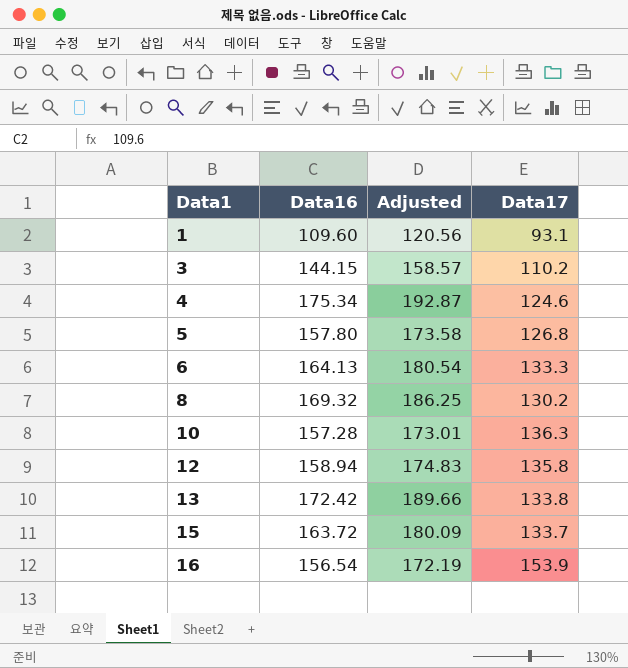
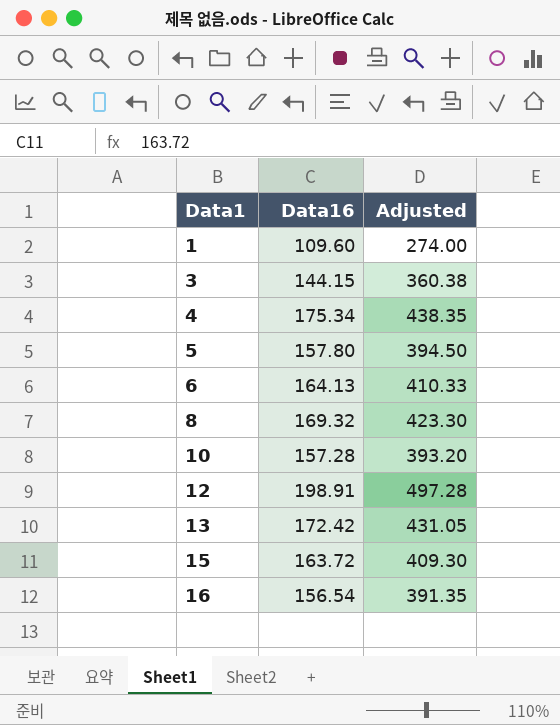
column Data17 | position: 4 -> none
column Adjusted | formula: [Data16] * 1.1 -> [Data16] * 2.5
12 | Data16: 158.94 -> 198.91

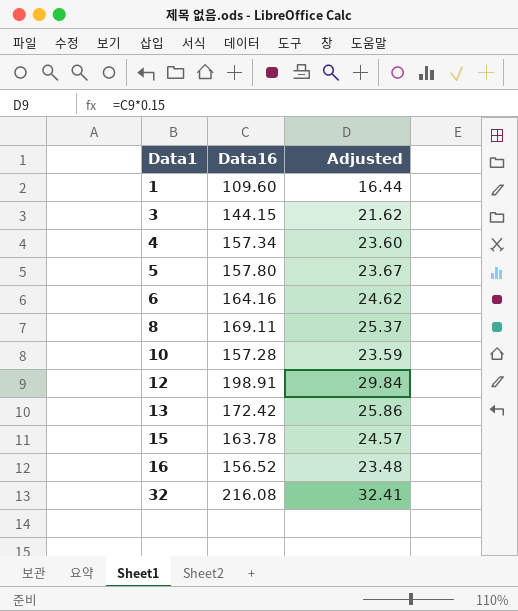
column Adjusted | formula: [Data16] * 2.5 -> [Data16] * 0.15
4 | Data16: 175.34 -> 157.34
6 | Data16: 164.13 -> 164.16
8 | Data16: 169.32 -> 169.11
15 | Data16: 163.72 -> 163.78
16 | Data16: 156.54 -> 156.52
row 32: none -> 216.08 | 32.41

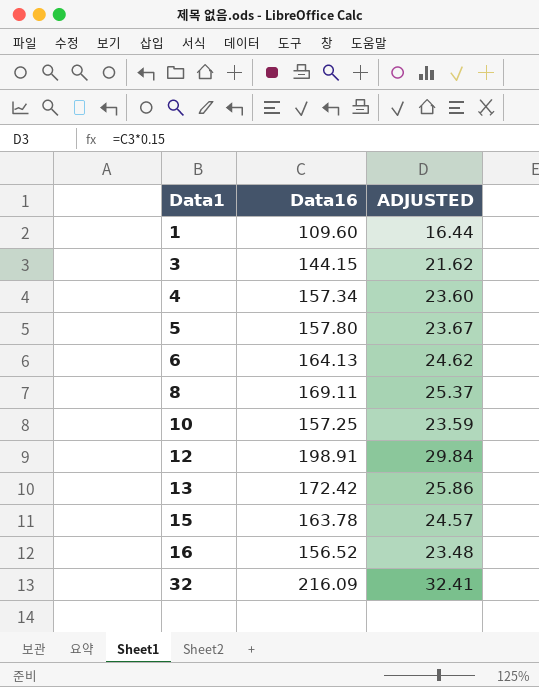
column name: Adjusted -> ADJUSTED
6 | Data16: 164.16 -> 164.13
10 | Data16: 157.28 -> 157.25
32 | Data16: 216.08 -> 216.09

